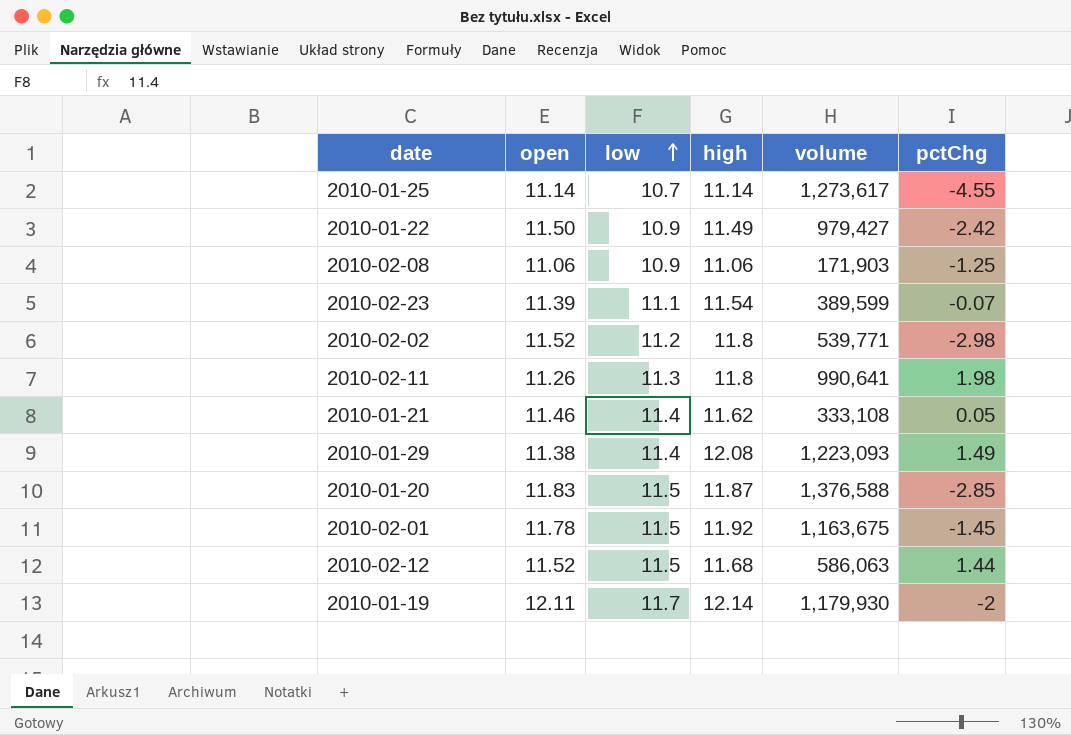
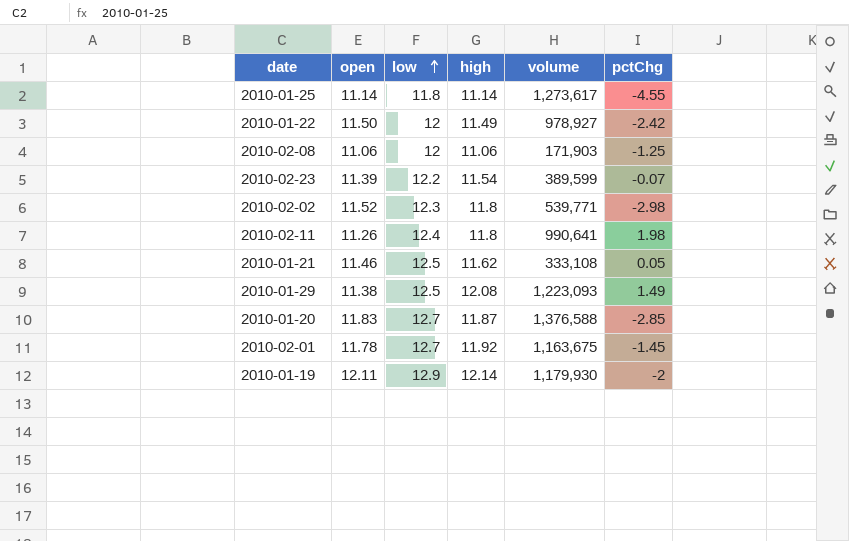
row 2010-02-12: 11.52 | 11.5 | 11.68 | 586,063 | 1.44 -> none
2010-01-25 | low: 10.7 -> 11.8
2010-01-22 | low: 10.9 -> 12
2010-01-22 | volume: 979,427 -> 978,927
2010-02-08 | low: 10.9 -> 12
2010-02-23 | low: 11.1 -> 12.2
2010-02-02 | low: 11.2 -> 12.3
2010-02-11 | low: 11.3 -> 12.4
2010-01-21 | low: 11.4 -> 12.5
2010-01-29 | low: 11.4 -> 12.5
2010-01-20 | low: 11.5 -> 12.7
2010-02-01 | low: 11.5 -> 12.7
2010-01-19 | low: 11.7 -> 12.9

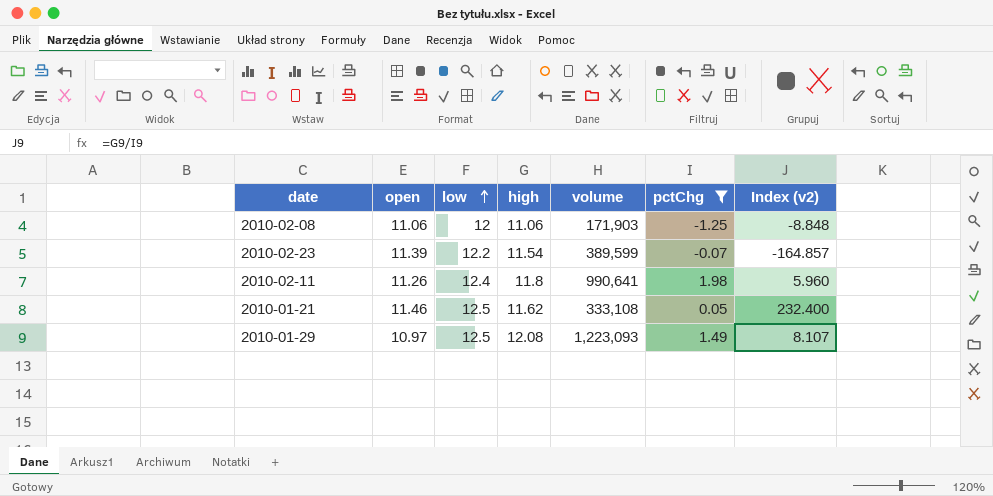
filter: none -> pctChg >= -1.25
column Index (v2) | formula: none -> [high] / [pctChg]
2010-01-29 | open: 11.38 -> 10.97

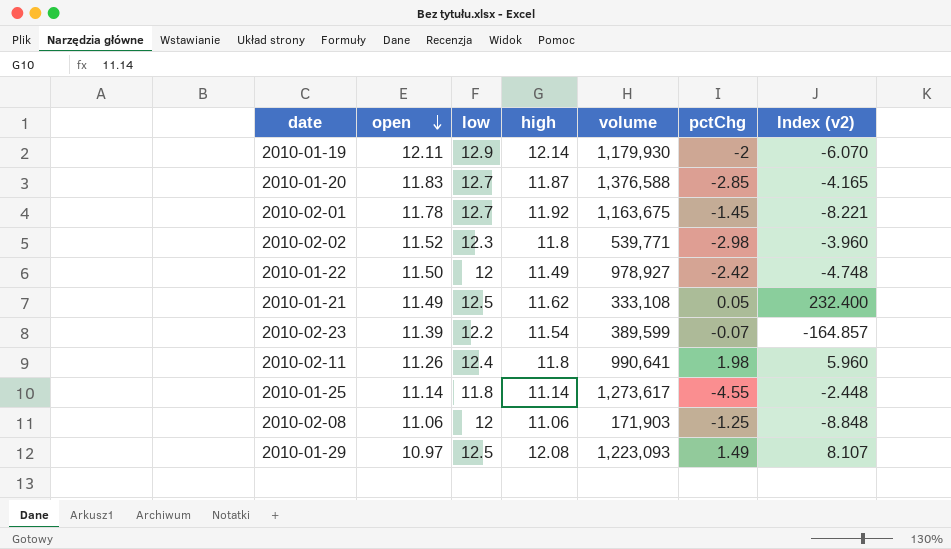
filter: pctChg >= -1.25 -> none
row order: low ascending -> open descending
2010-01-21 | open: 11.46 -> 11.49

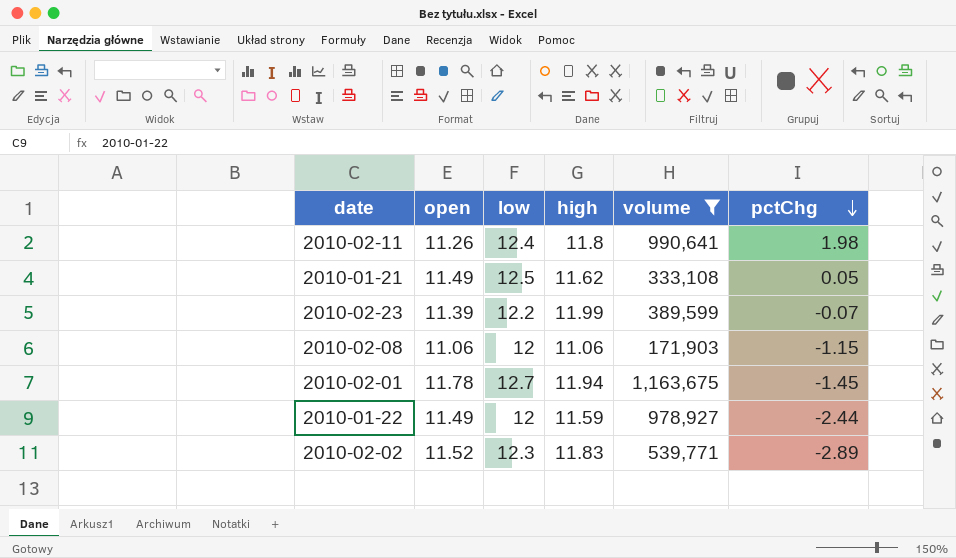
filter: none -> volume <= 1,163,675
row order: open descending -> pctChg descending
column Index (v2) | formula: [high] / [pctChg] -> none
2010-02-23 | high: 11.54 -> 11.99
2010-02-08 | pctChg: -1.25 -> -1.15
2010-02-01 | high: 11.92 -> 11.94
2010-01-22 | open: 11.50 -> 11.49
2010-01-22 | high: 11.49 -> 11.59
2010-01-22 | pctChg: -2.42 -> -2.44
2010-02-02 | high: 11.8 -> 11.83
2010-02-02 | pctChg: -2.98 -> -2.89

